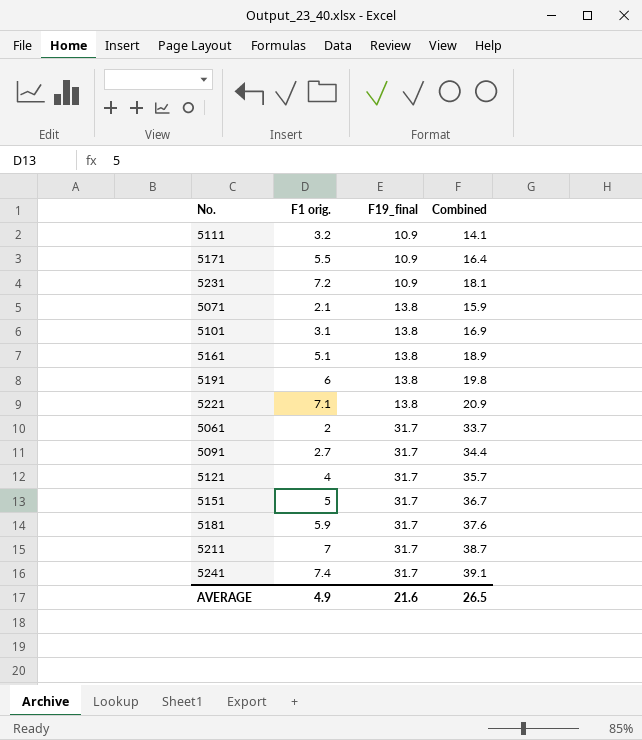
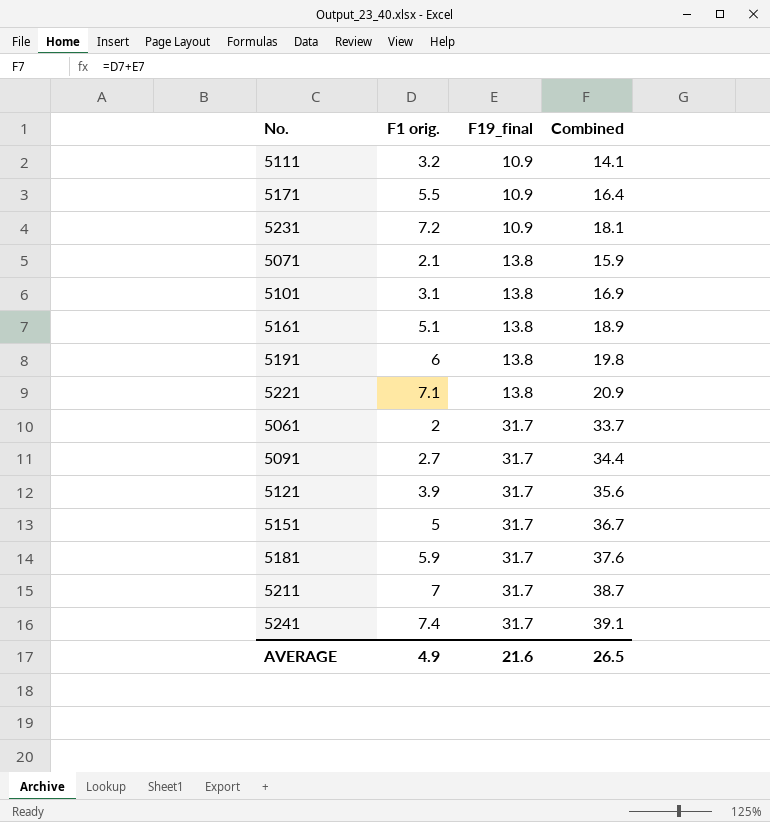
5121 | F1 orig.: 4 -> 3.9
5121 | Combined: 35.7 -> 35.6

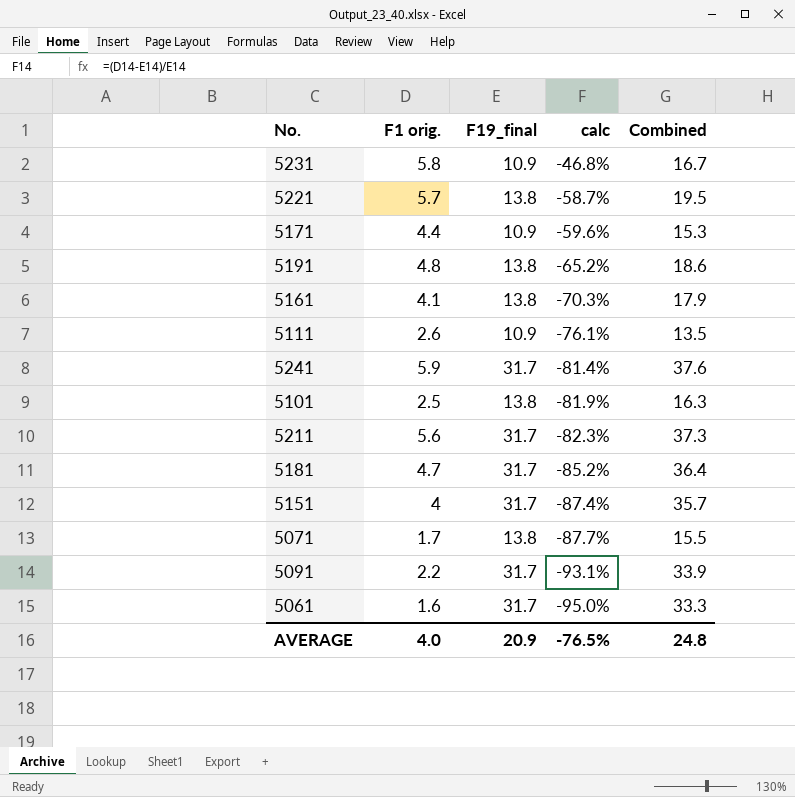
row order: F19_final ascending -> calc descending
column calc | formula: none -> ([F1 orig.] - [F19_final]) / [F19_final]
row 5121: 3.9 | 31.7 | 35.6 -> none
5231 | F1 orig.: 7.2 -> 5.8
5231 | Combined: 18.1 -> 16.7
5221 | F1 orig.: 7.1 -> 5.7
5221 | Combined: 20.9 -> 19.5
5171 | F1 orig.: 5.5 -> 4.4
5171 | Combined: 16.4 -> 15.3
5191 | F1 orig.: 6 -> 4.8
5191 | Combined: 19.8 -> 18.6
5161 | F1 orig.: 5.1 -> 4.1
5161 | Combined: 18.9 -> 17.9
5111 | F1 orig.: 3.2 -> 2.6
5111 | Combined: 14.1 -> 13.5
5241 | F1 orig.: 7.4 -> 5.9
5241 | Combined: 39.1 -> 37.6
5101 | F1 orig.: 3.1 -> 2.5
5101 | Combined: 16.9 -> 16.3
5211 | F1 orig.: 7 -> 5.6
5211 | Combined: 38.7 -> 37.3
5181 | F1 orig.: 5.9 -> 4.7
5181 | Combined: 37.6 -> 36.4
5151 | F1 orig.: 5 -> 4
5151 | Combined: 36.7 -> 35.7
5071 | F1 orig.: 2.1 -> 1.7
5071 | Combined: 15.9 -> 15.5
5091 | F1 orig.: 2.7 -> 2.2
5091 | Combined: 34.4 -> 33.9
5061 | F1 orig.: 2 -> 1.6
5061 | Combined: 33.7 -> 33.3
AVERAGE | F1 orig.: 4.9 -> 4.0
AVERAGE | F19_final: 21.6 -> 20.9
AVERAGE | Combined: 26.5 -> 24.8

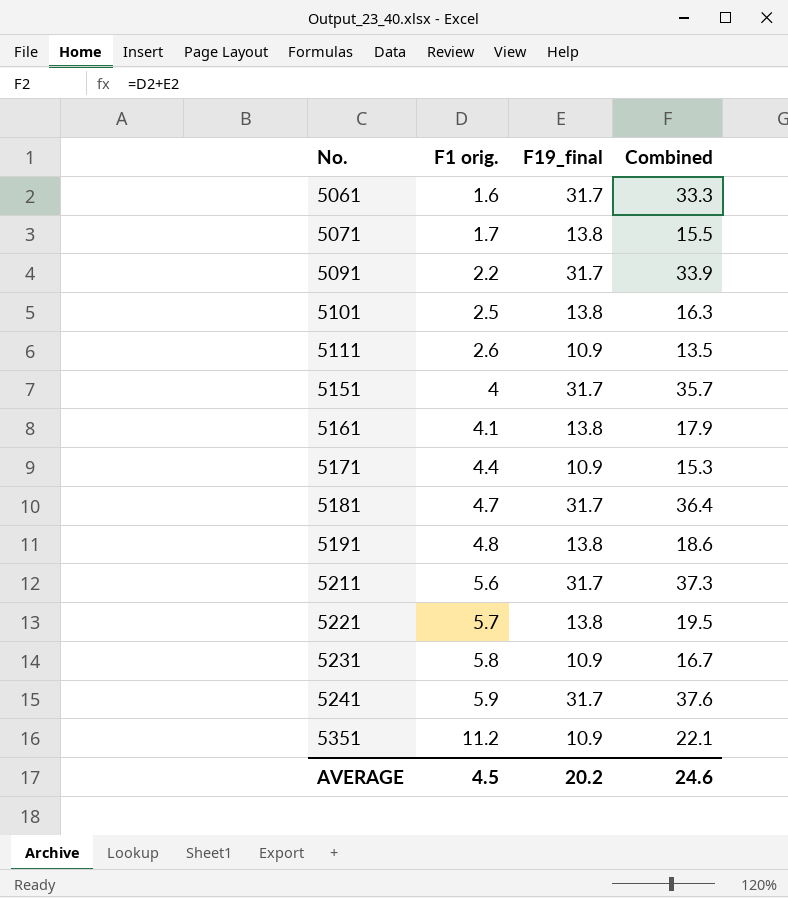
row order: calc descending -> No. ascending
column calc | formula: ([F1 orig.] - [F19_final]) / [F19_final] -> none
row 5351: none -> 11.2 | 10.9 | 22.1
AVERAGE | F1 orig.: 4.0 -> 4.5
AVERAGE | F19_final: 20.9 -> 20.2
AVERAGE | Combined: 24.8 -> 24.6

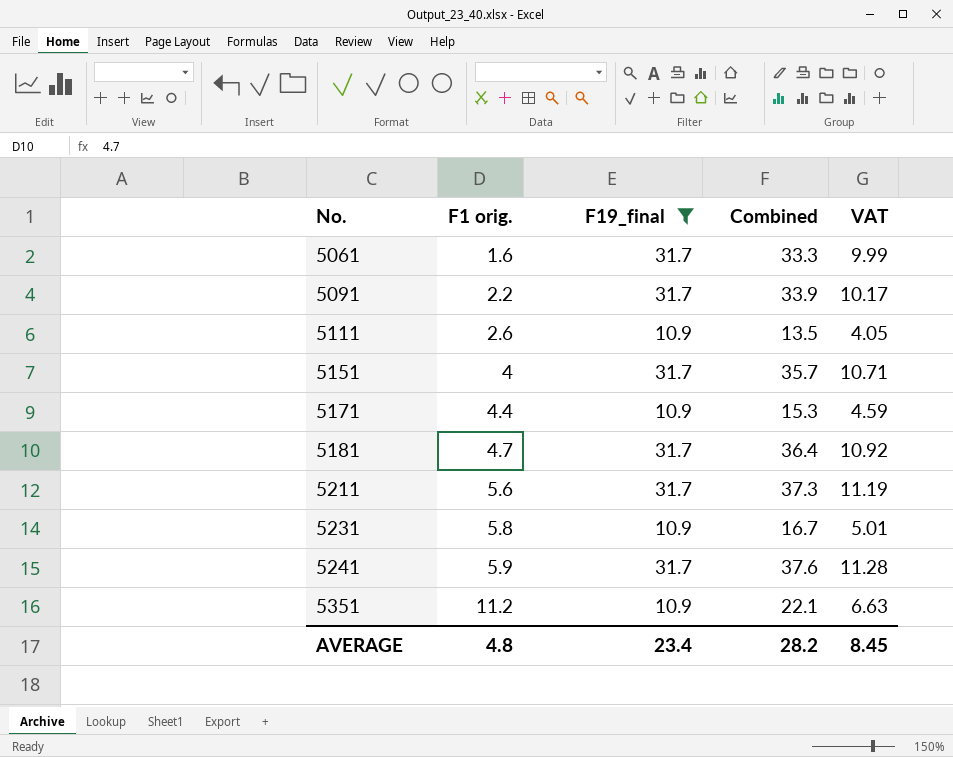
filter: none -> F19_final != 13.8
column VAT | formula: none -> [Combined] * 0.3
AVERAGE | F1 orig.: 4.5 -> 4.8
AVERAGE | F19_final: 20.2 -> 23.4
AVERAGE | Combined: 24.6 -> 28.2

